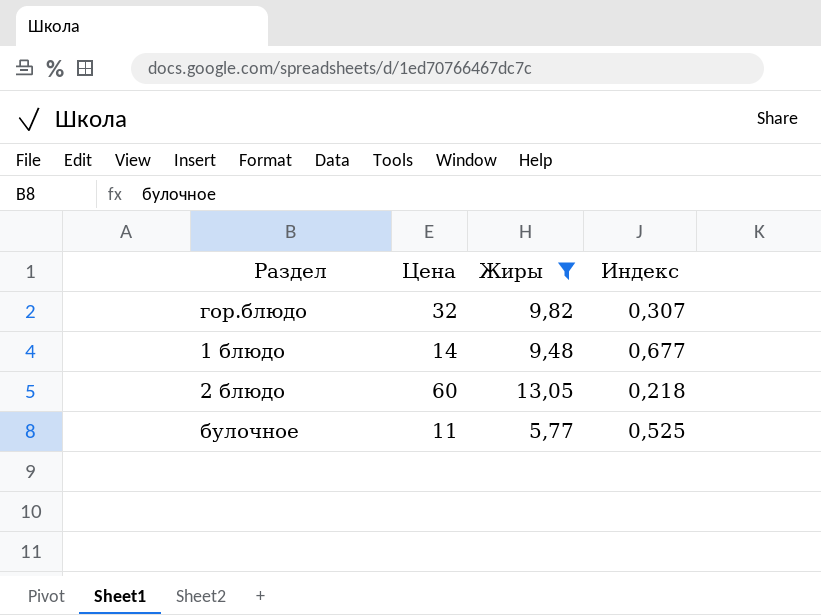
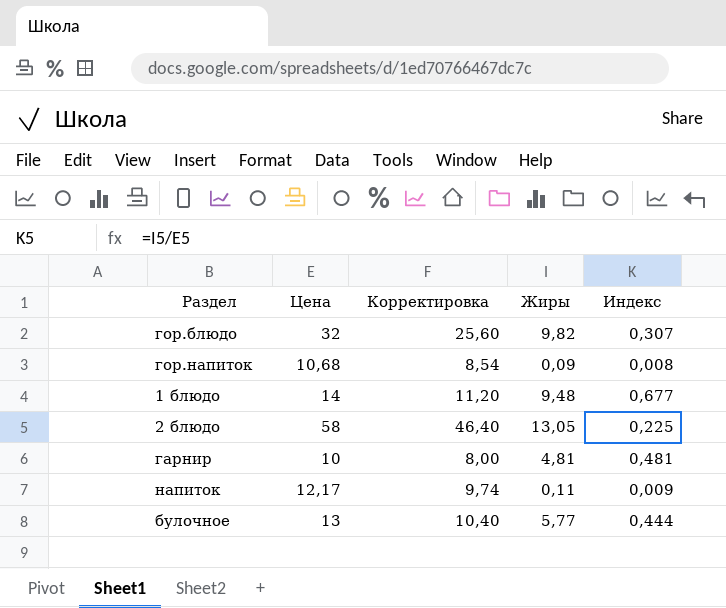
filter: Жиры >= 5,77 -> none
column Корректировка | formula: none -> [Цена] * 0,8
2 блюдо | Цена: 60 -> 58
2 блюдо | Индекс: 0,218 -> 0,225
булочное | Цена: 11 -> 13
булочное | Индекс: 0,525 -> 0,444

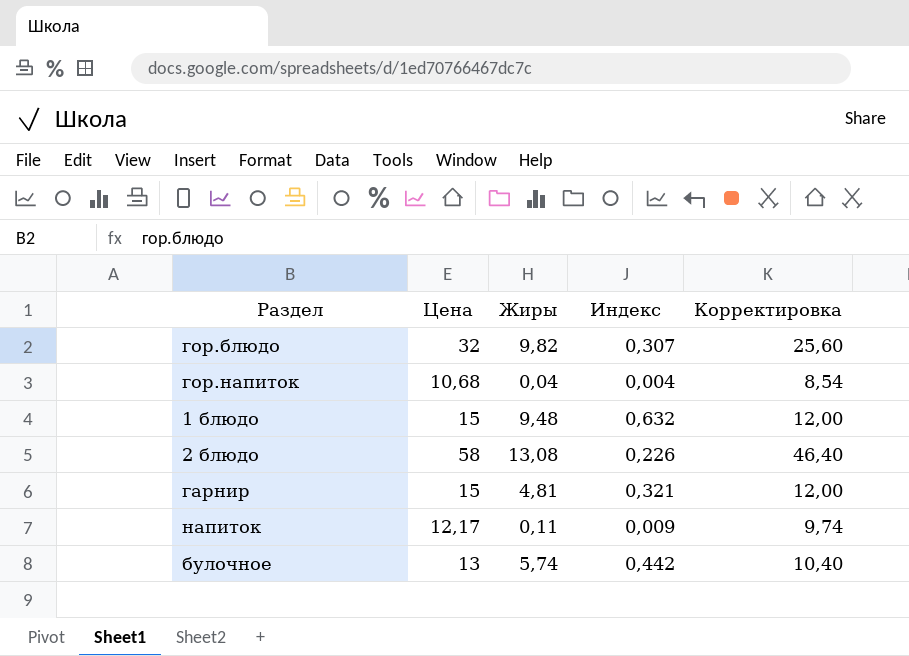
column Корректировка | position: 3 -> 5
гор.напиток | Жиры: 0,09 -> 0,04
гор.напиток | Индекс: 0,008 -> 0,004
1 блюдо | Цена: 14 -> 15
1 блюдо | Индекс: 0,677 -> 0,632
1 блюдо | Корректировка: 11,20 -> 12,00
2 блюдо | Жиры: 13,05 -> 13,08
2 блюдо | Индекс: 0,225 -> 0,226
гарнир | Цена: 10 -> 15
гарнир | Индекс: 0,481 -> 0,321
гарнир | Корректировка: 8,00 -> 12,00
булочное | Жиры: 5,77 -> 5,74
булочное | Индекс: 0,444 -> 0,442

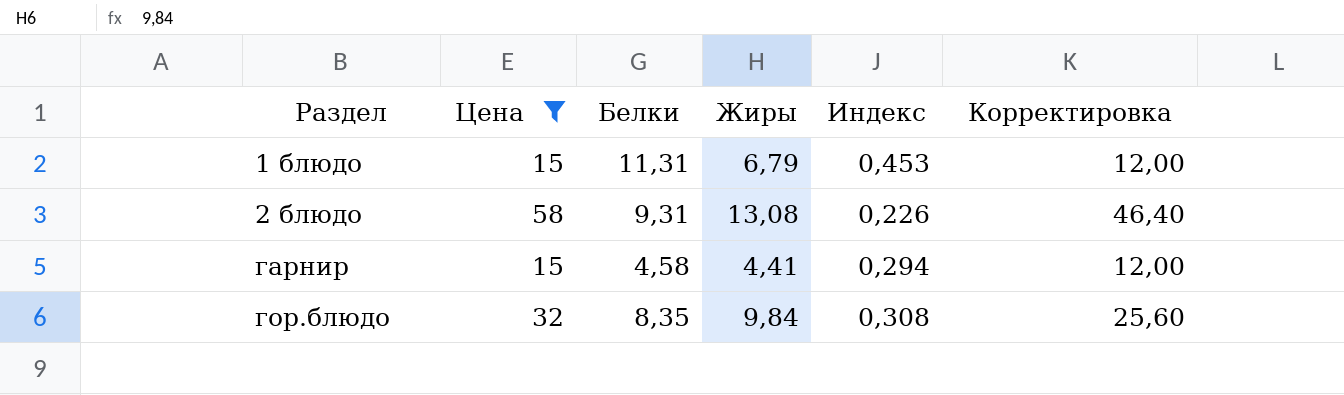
filter: none -> Цена >= 15
row order: none -> Раздел ascending
column Белки | position: none -> 3
1 блюдо | Жиры: 9,48 -> 6,79
1 блюдо | Индекс: 0,632 -> 0,453
гарнир | Жиры: 4,81 -> 4,41
гарнир | Индекс: 0,321 -> 0,294
гор.блюдо | Жиры: 9,82 -> 9,84
гор.блюдо | Индекс: 0,307 -> 0,308

